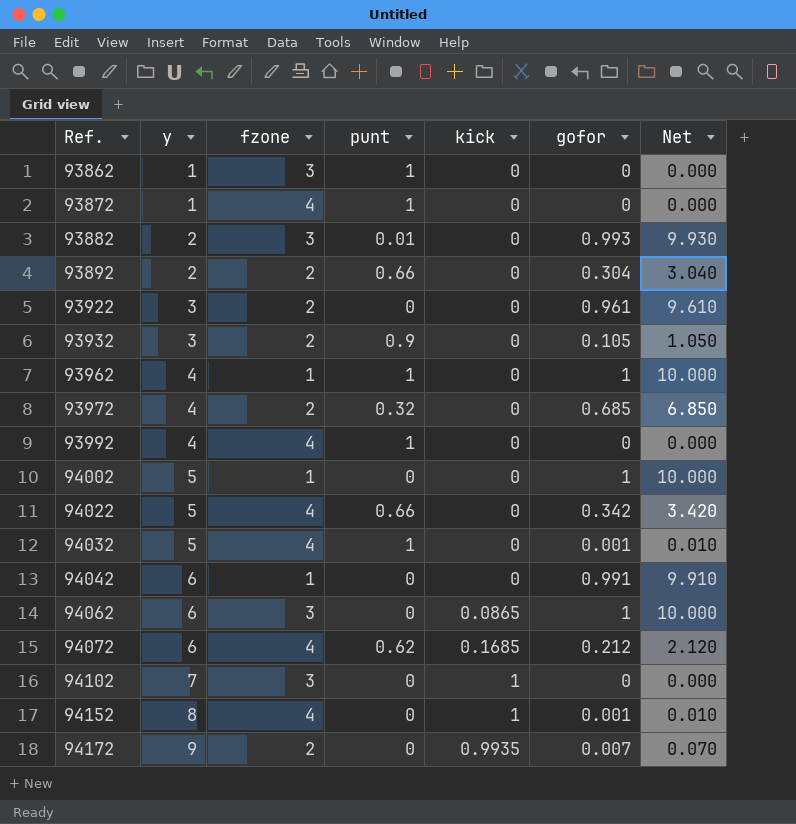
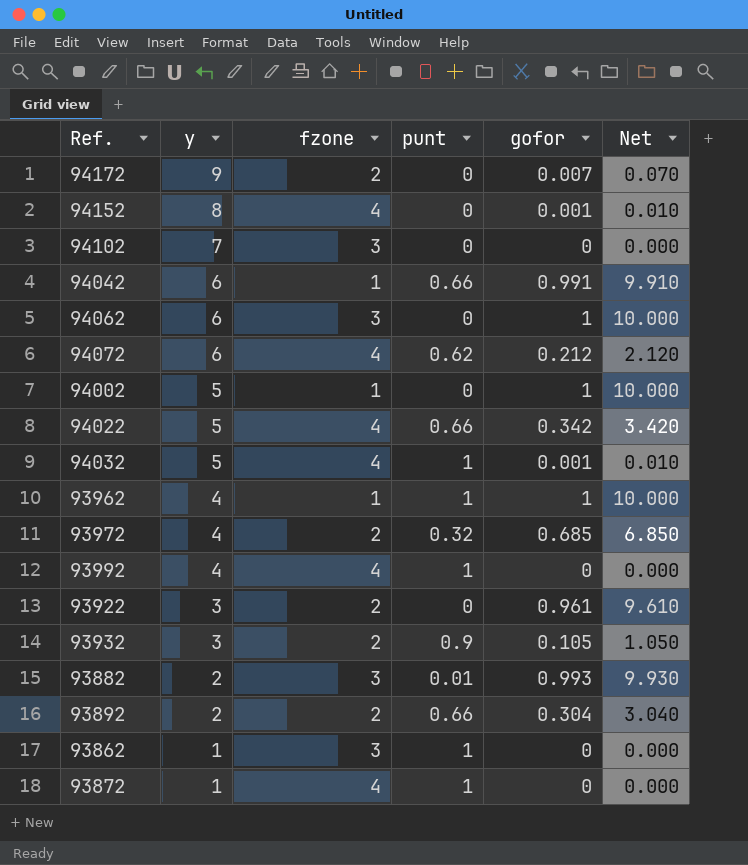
row order: Ref. ascending -> y descending
column kick | position: 5 -> none
94042 | punt: 0 -> 0.66

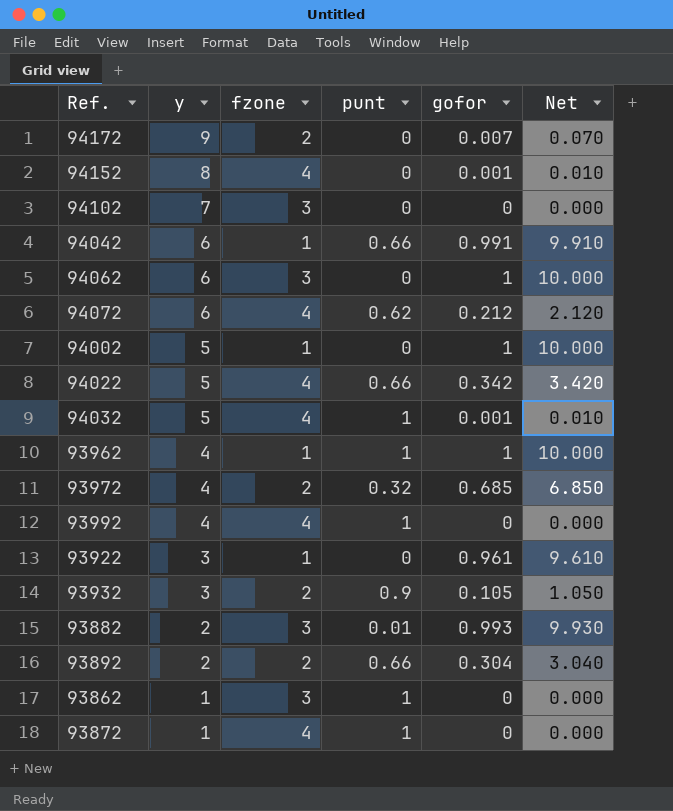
93922 | fzone: 2 -> 1

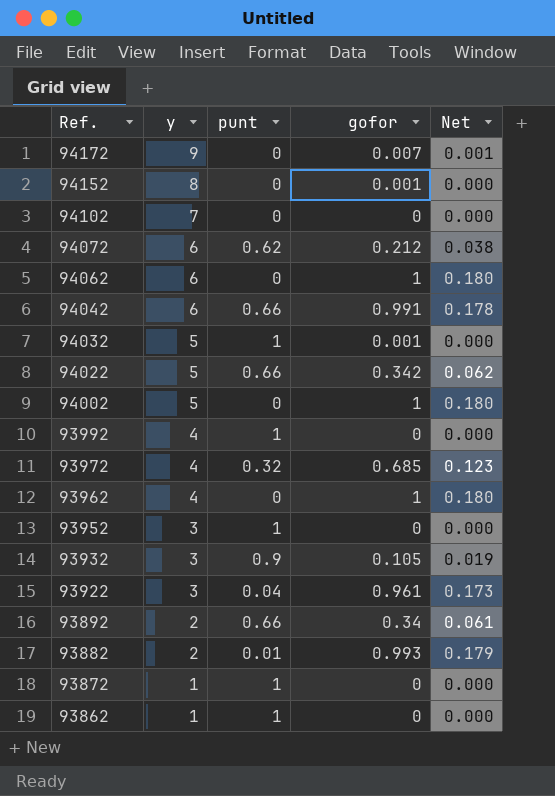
row order: y descending -> Ref. descending
column fzone | position: 3 -> none
column Net | formula: [gofor] * 10 -> [gofor] * 0.18
93962 | punt: 1 -> 0
row 93952: none -> 3 | 1 | 0 | 0.000
93922 | punt: 0 -> 0.04
93892 | gofor: 0.304 -> 0.34

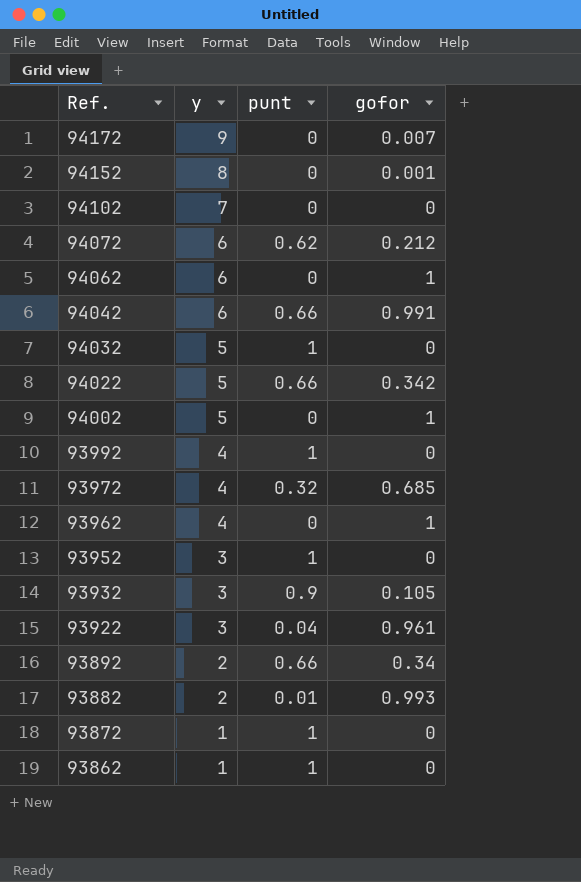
column Net | formula: [gofor] * 0.18 -> none
94032 | gofor: 0.001 -> 0

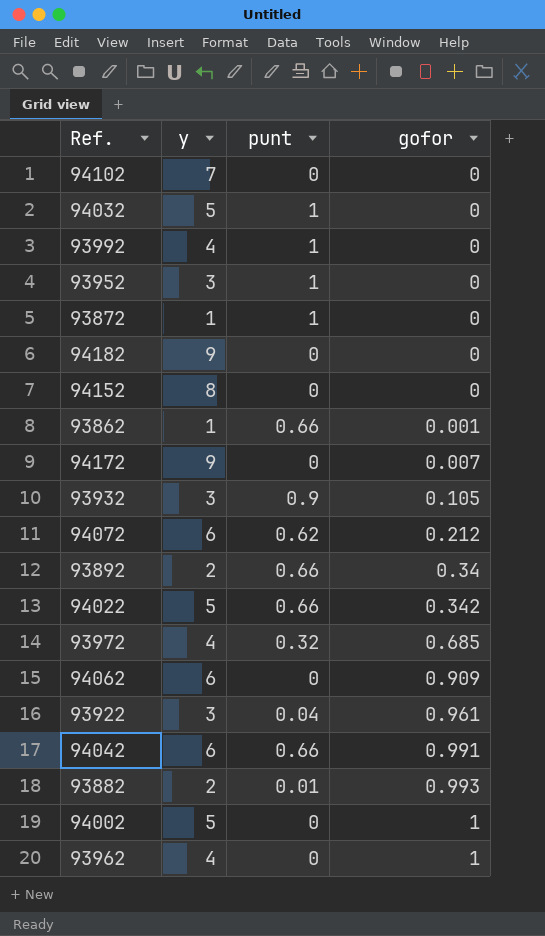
row order: Ref. descending -> gofor ascending
row 94182: none -> 9 | 0 | 0
94152 | gofor: 0.001 -> 0
93862 | punt: 1 -> 0.66
93862 | gofor: 0 -> 0.001
94062 | gofor: 1 -> 0.909

